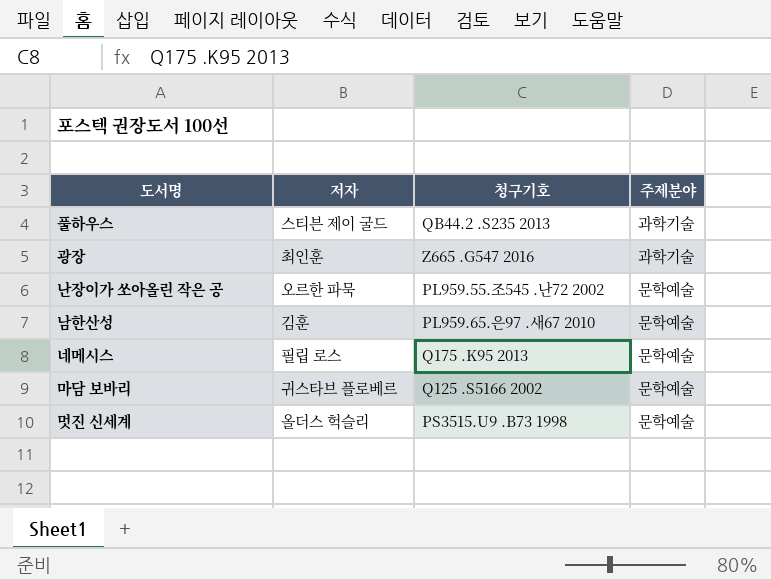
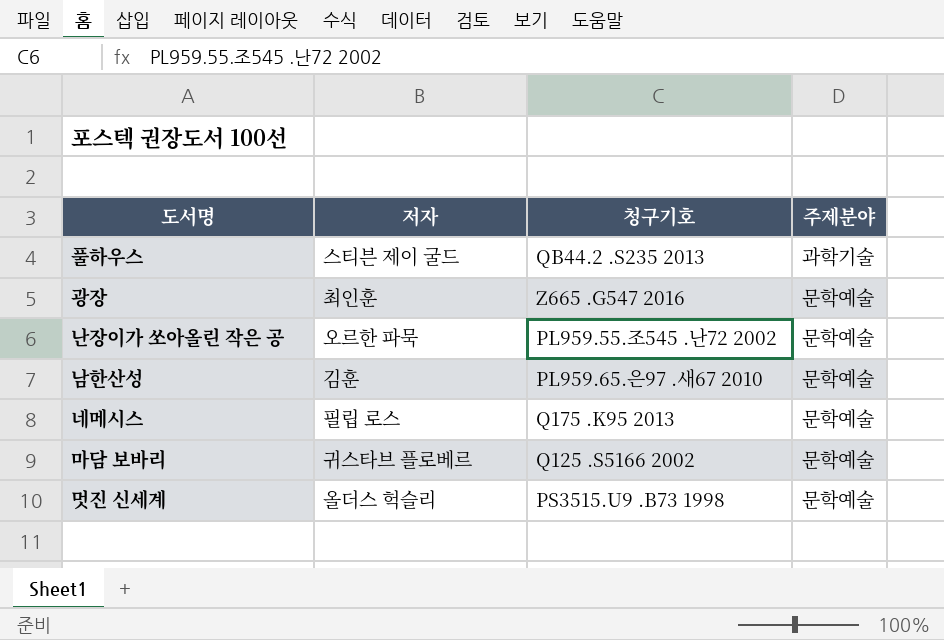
광장 | 주제분야: 과학기술 -> 문학예술

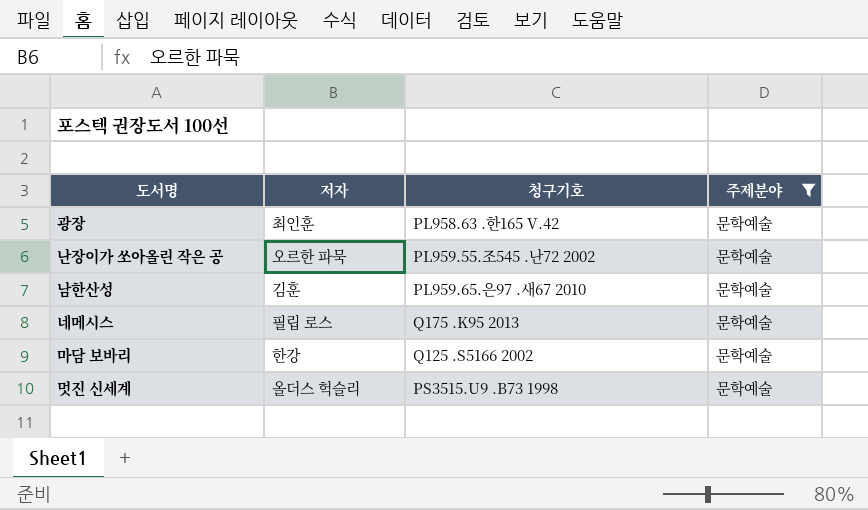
filter: none -> 주제분야 = 문학예술
광장 | 청구기호: Z665 .G547 2016 -> PL958.63 .한165 V.42
마담 보바리 | 저자: 귀스타브 플로베르 -> 한강

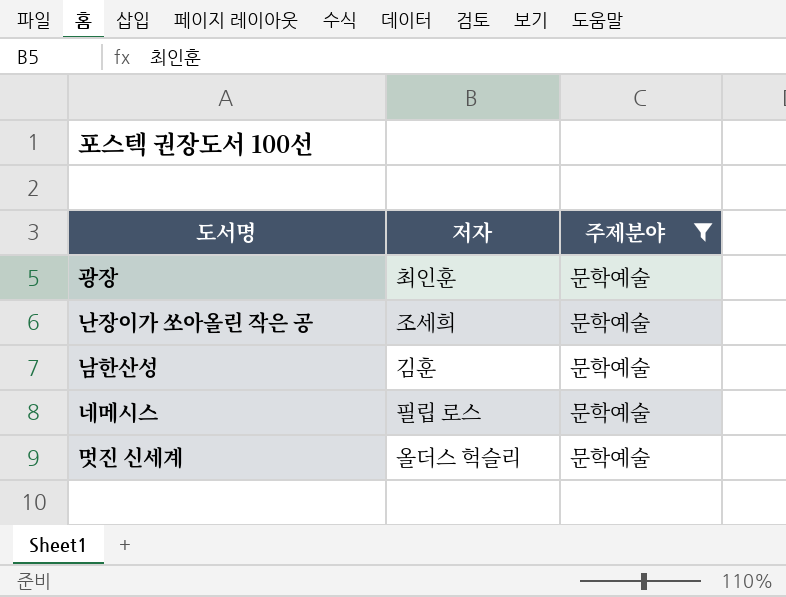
column 청구기호 | position: 3 -> none
row 마담 보바리: 한강 | Q125 .S5166 2002 | 문학예술 -> none
난장이가 쏘아올린 작은 공 | 저자: 오르한 파묵 -> 조세희

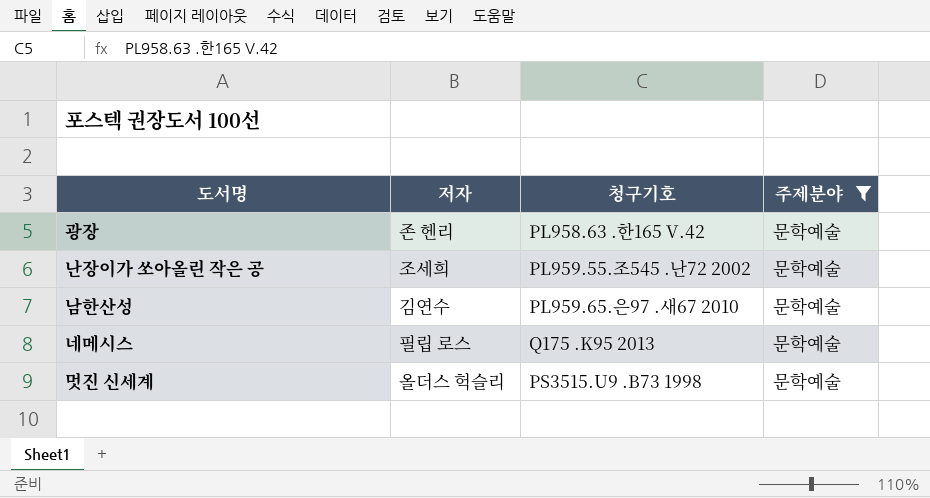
column 청구기호 | position: none -> 3
광장 | 저자: 최인훈 -> 존 헨리
남한산성 | 저자: 김훈 -> 김연수

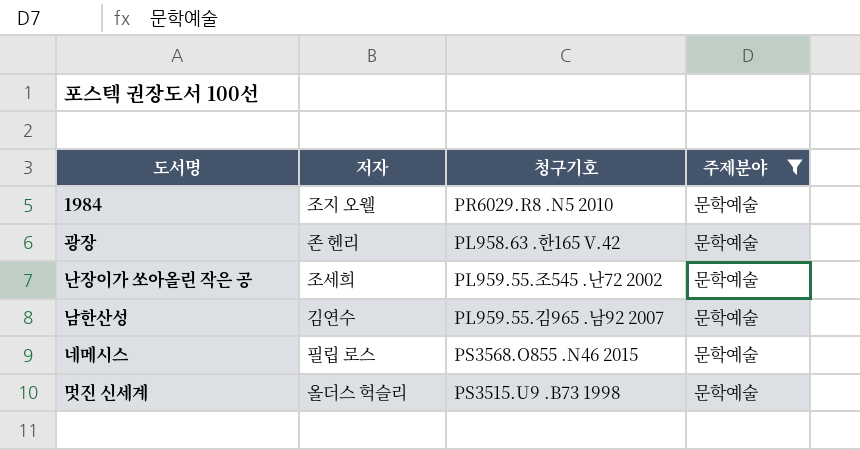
row 1984: none -> 조지 오웰 | PR6029.R8 .N5 2010 | 문학예술
남한산성 | 청구기호: PL959.65.은97 .새67 2010 -> PL959.55.김965 .남92 2007
네메시스 | 청구기호: Q175 .K95 2013 -> PS3568.O855 .N46 2015

